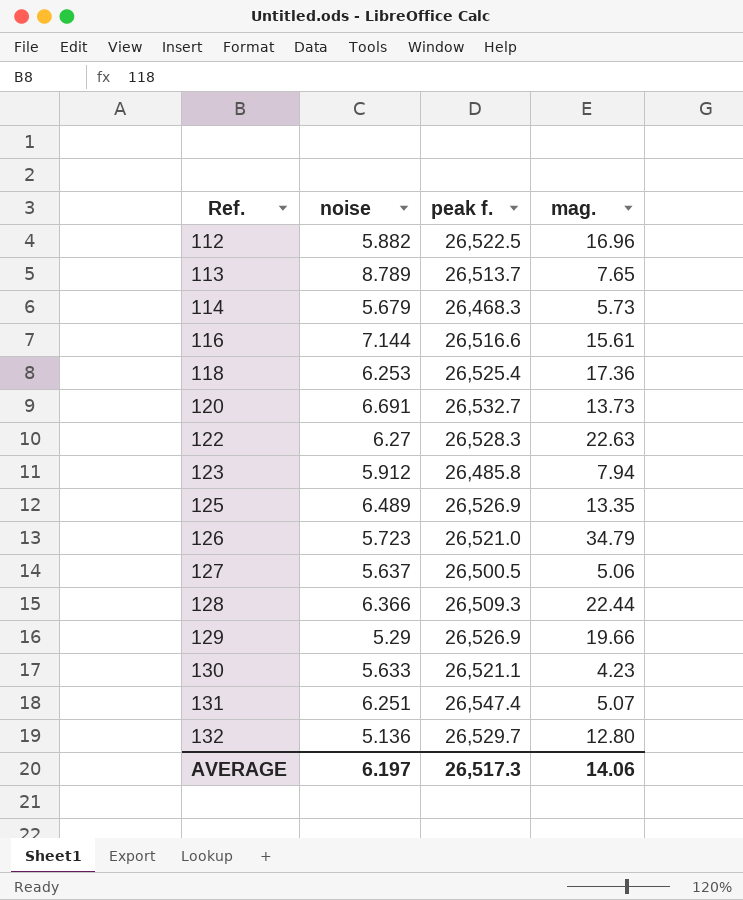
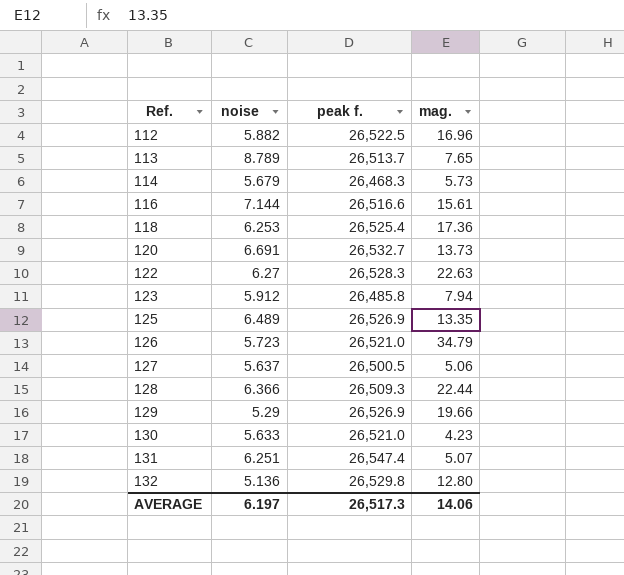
130 | peak f.: 26,521.1 -> 26,521.0
132 | peak f.: 26,529.7 -> 26,529.8

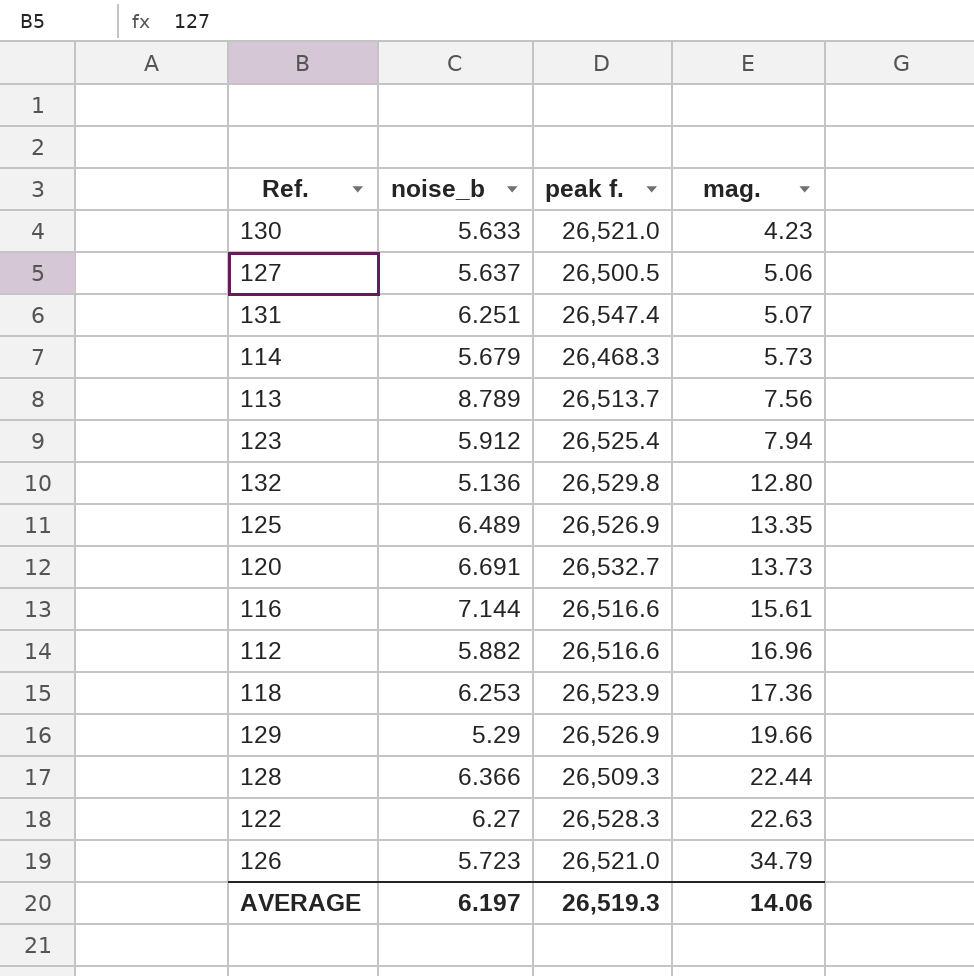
row order: Ref. ascending -> mag. ascending
column name: noise -> noise_b
113 | mag.: 7.65 -> 7.56
123 | peak f.: 26,485.8 -> 26,525.4
112 | peak f.: 26,522.5 -> 26,516.6
118 | peak f.: 26,525.4 -> 26,523.9
AVERAGE | peak f.: 26,517.3 -> 26,519.3

